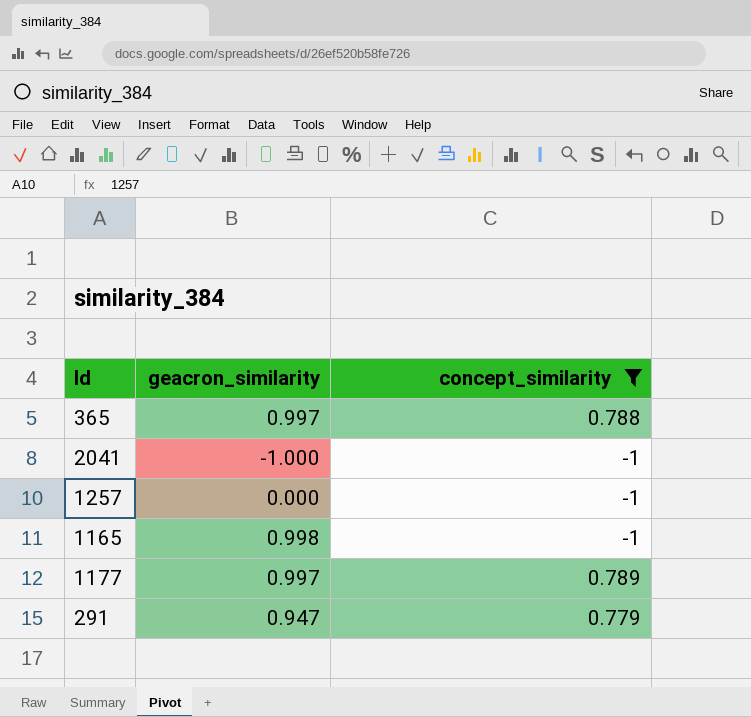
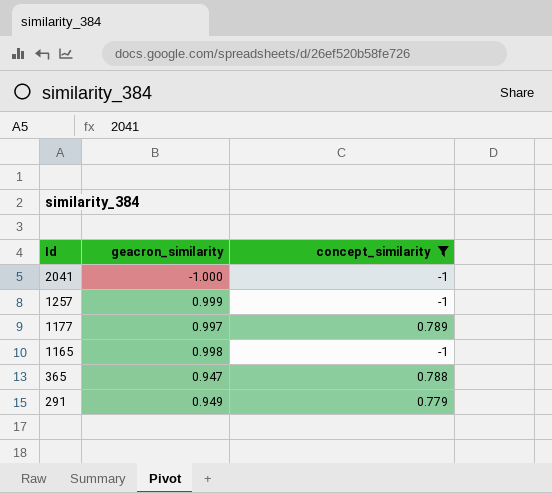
row order: none -> Id descending
1257 | geacron_similarity: 0.000 -> 0.999
365 | geacron_similarity: 0.997 -> 0.947
291 | geacron_similarity: 0.947 -> 0.949

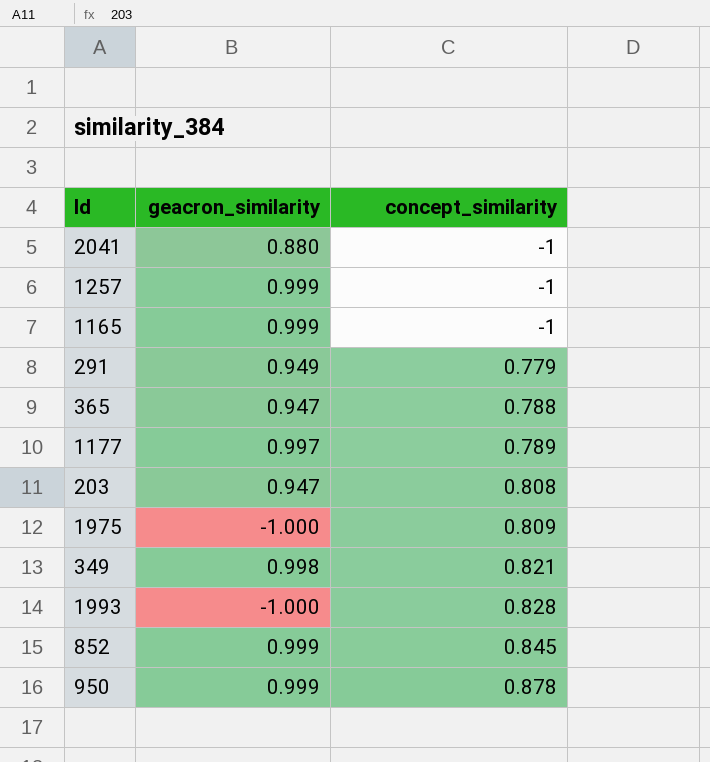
filter: concept_similarity <= 0.789 -> none
row order: Id descending -> concept_similarity ascending
2041 | geacron_similarity: -1.000 -> 0.880
1165 | geacron_similarity: 0.998 -> 0.999

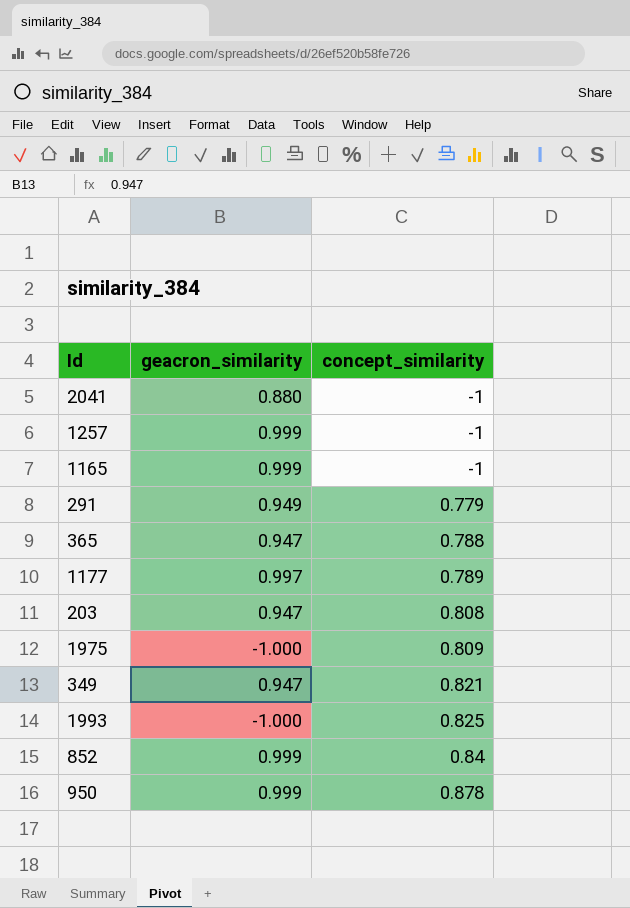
349 | geacron_similarity: 0.998 -> 0.947
1993 | concept_similarity: 0.828 -> 0.825
852 | concept_similarity: 0.845 -> 0.84

